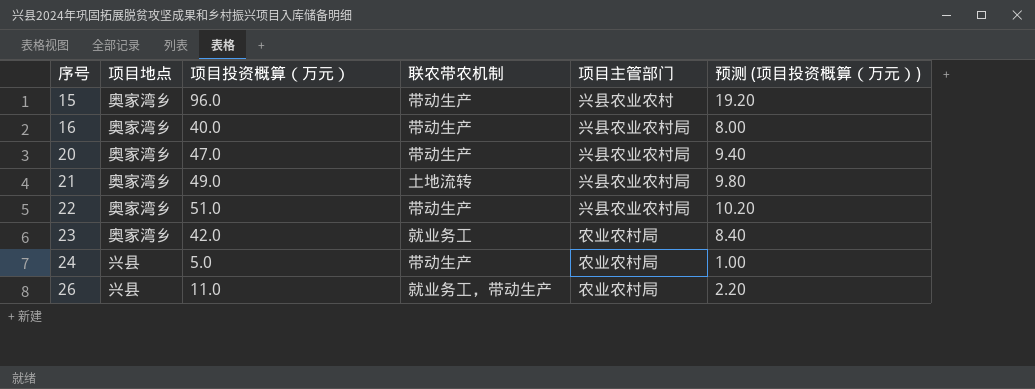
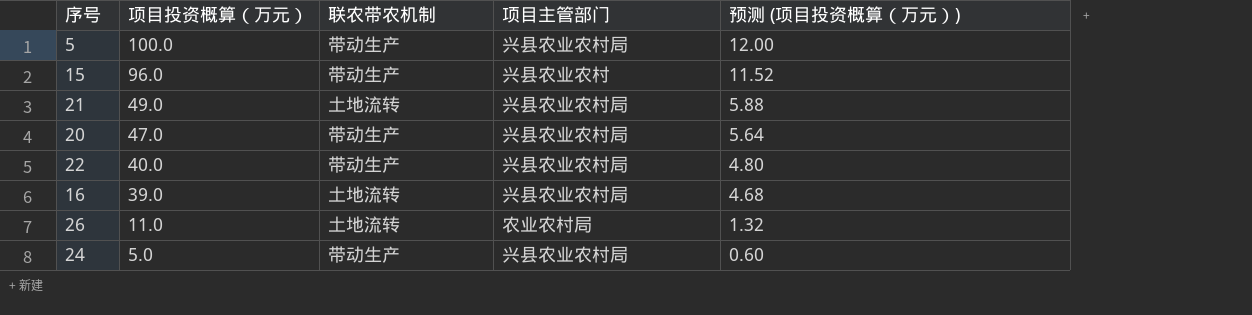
row order: 序号 ascending -> 项目投资概算（万元） descending
column 项目地点 | position: 2 -> none
column 预测 (项目投资概算（万元）) | formula: [项目投资概算（万元）] * 0.2 -> [项目投资概算（万元）] * 0.12
row 23: 奥家湾乡 | 42.0 | 就业务工 | 农业农村局 | 8.40 -> none
row 5: none -> 100.0 | 带动生产 | 兴县农业农村局 | 12.00
22 | 项目投资概算（万元）: 51.0 -> 40.0
16 | 项目投资概算（万元）: 40.0 -> 39.0
16 | 联农带农机制: 带动生产 -> 土地流转
26 | 联农带农机制: 就业务工，带动生产 -> 土地流转
24 | 项目主管部门: 农业农村局 -> 兴县农业农村局

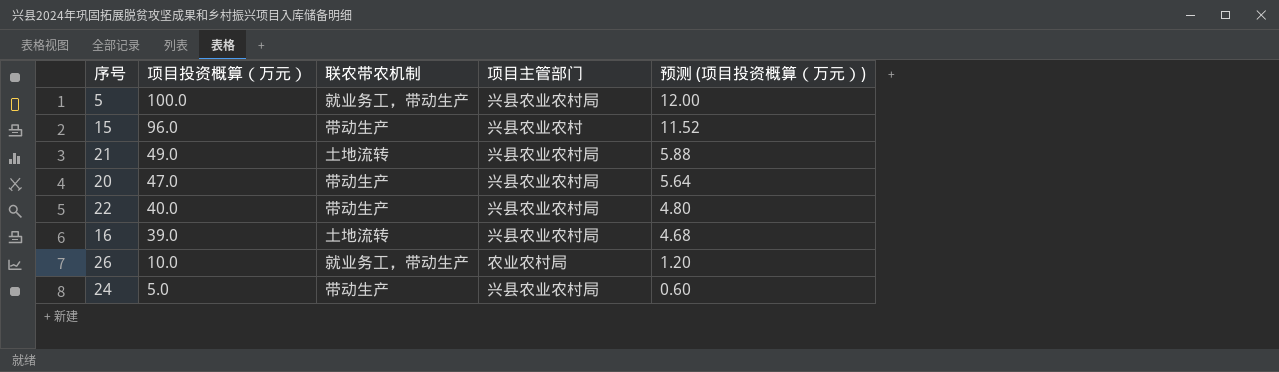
5 | 联农带农机制: 带动生产 -> 就业务工，带动生产
26 | 项目投资概算（万元）: 11.0 -> 10.0
26 | 联农带农机制: 土地流转 -> 就业务工，带动生产
26 | 预测 (项目投资概算（万元）): 1.32 -> 1.20

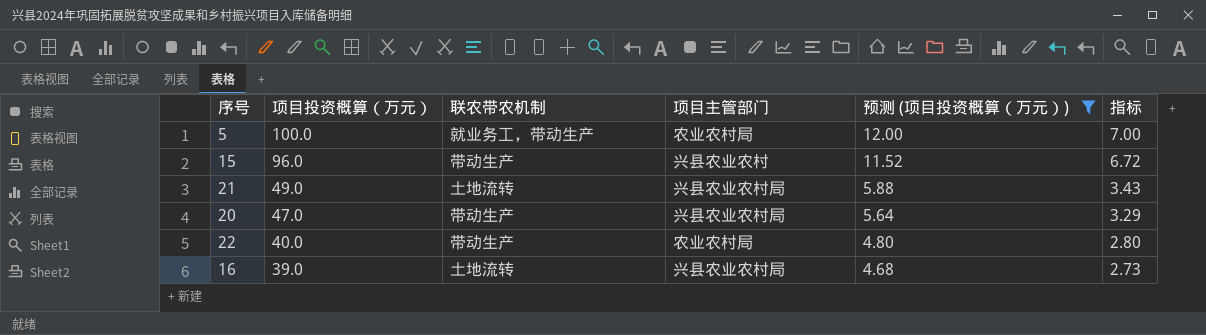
filter: none -> 预测 (项目投资概算（万元）) >= 4.68
column 指标 | formula: none -> [项目投资概算（万元）] * 0.07
5 | 项目主管部门: 兴县农业农村局 -> 农业农村局
22 | 项目主管部门: 兴县农业农村局 -> 农业农村局

